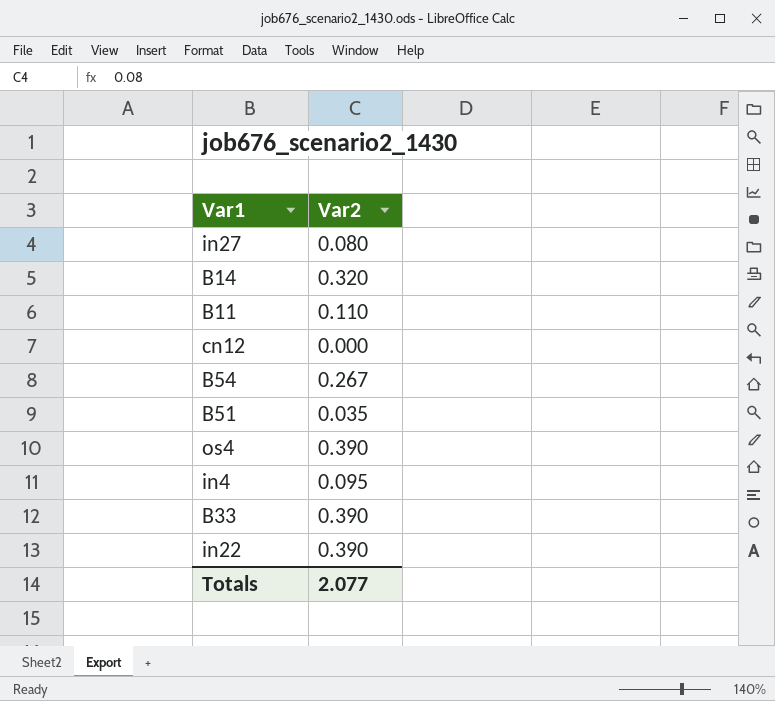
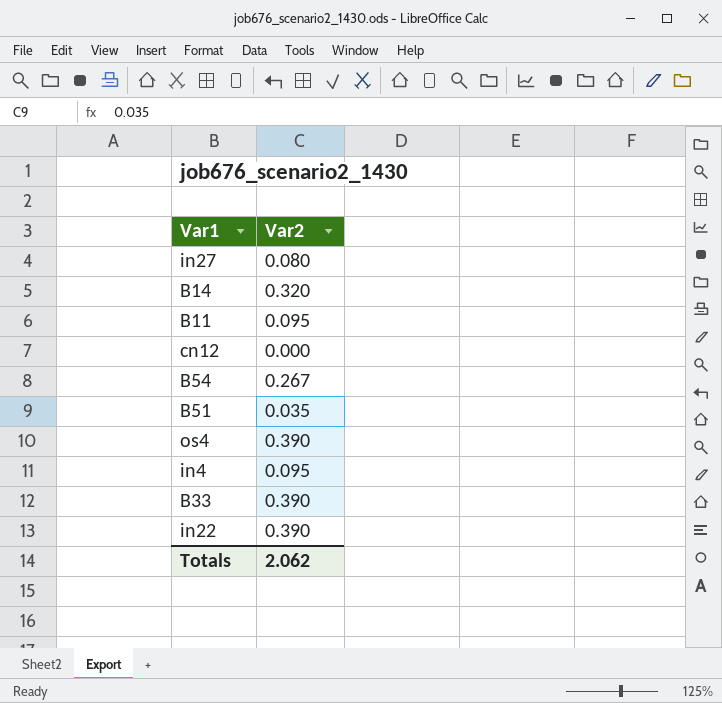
B11 | Var2: 0.110 -> 0.095
Totals | Var2: 2.077 -> 2.062

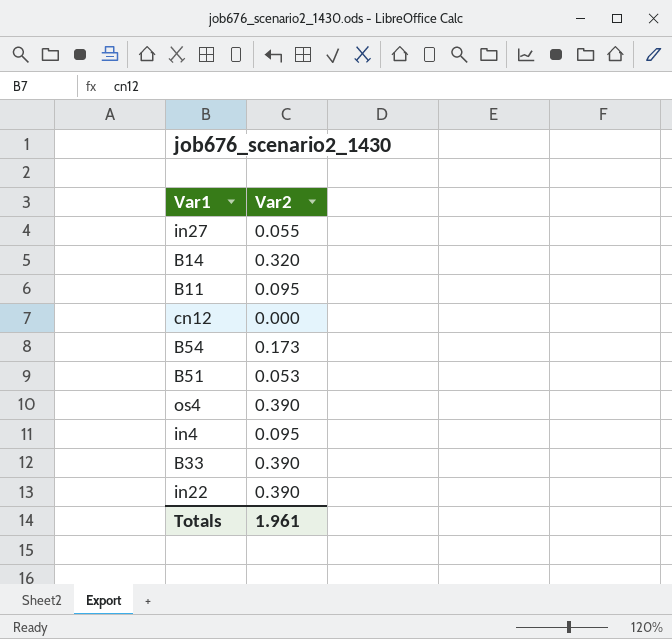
in27 | Var2: 0.080 -> 0.055
B54 | Var2: 0.267 -> 0.173
B51 | Var2: 0.035 -> 0.053
Totals | Var2: 2.062 -> 1.961

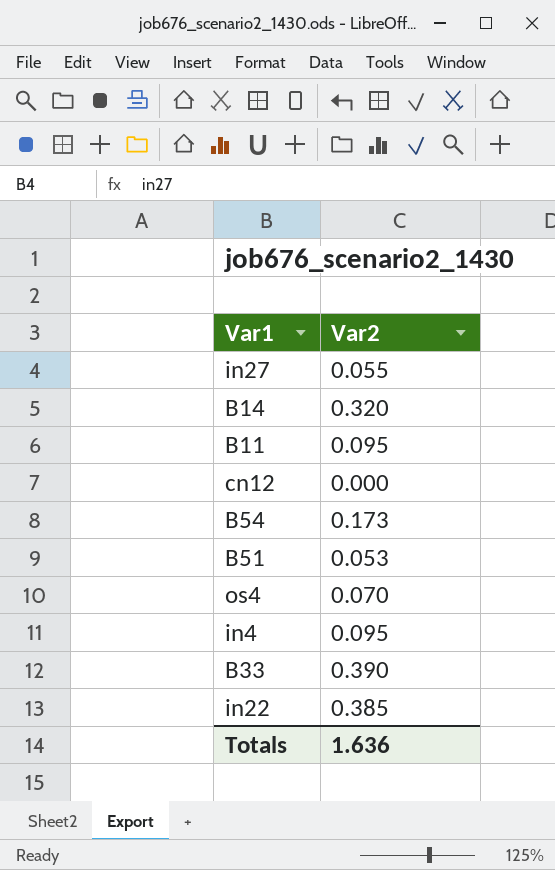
os4 | Var2: 0.390 -> 0.070
in22 | Var2: 0.390 -> 0.385
Totals | Var2: 1.961 -> 1.636

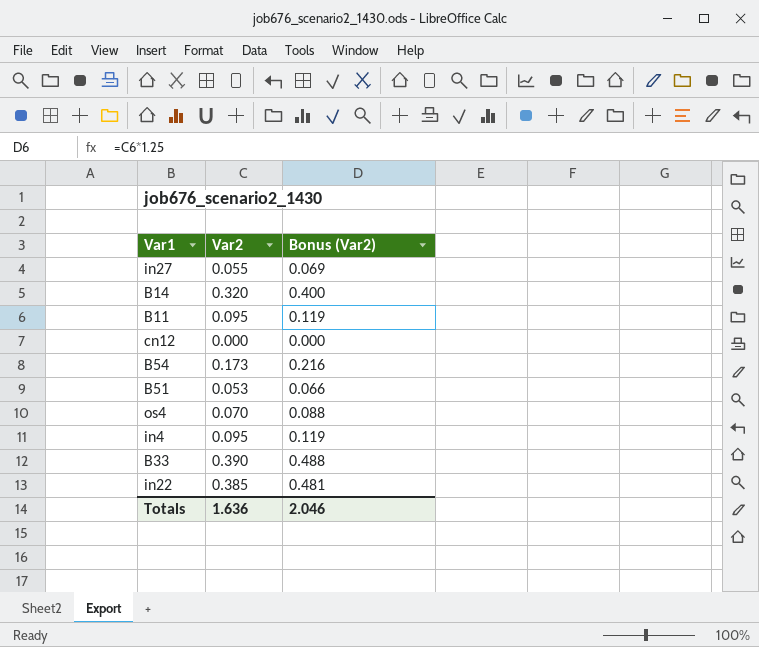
column Bonus (Var2) | formula: none -> [Var2] * 1.25

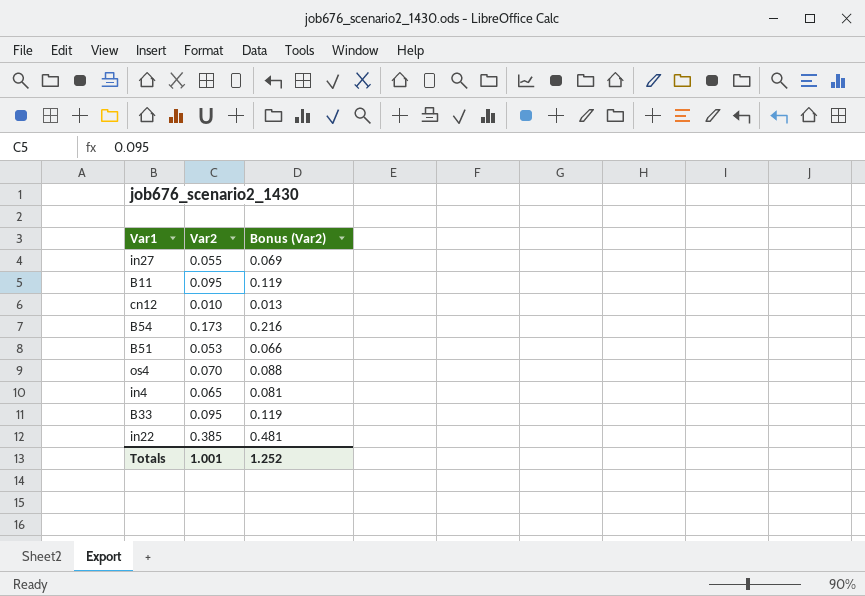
row B14: 0.320 | 0.400 -> none
cn12 | Var2: 0.000 -> 0.010
cn12 | Bonus (Var2): 0.000 -> 0.013
in4 | Var2: 0.095 -> 0.065
in4 | Bonus (Var2): 0.119 -> 0.081
B33 | Var2: 0.390 -> 0.095
B33 | Bonus (Var2): 0.488 -> 0.119
Totals | Var2: 1.636 -> 1.001
Totals | Bonus (Var2): 2.046 -> 1.252

